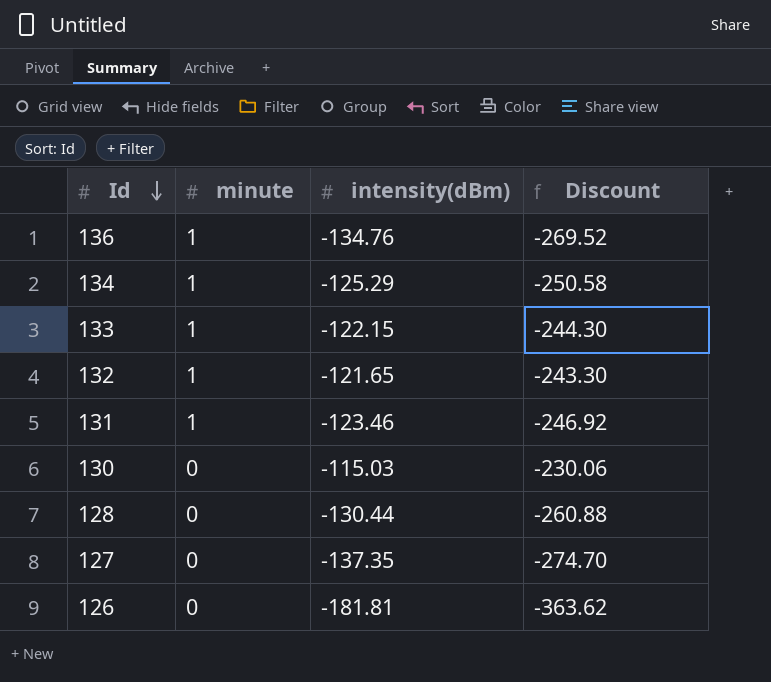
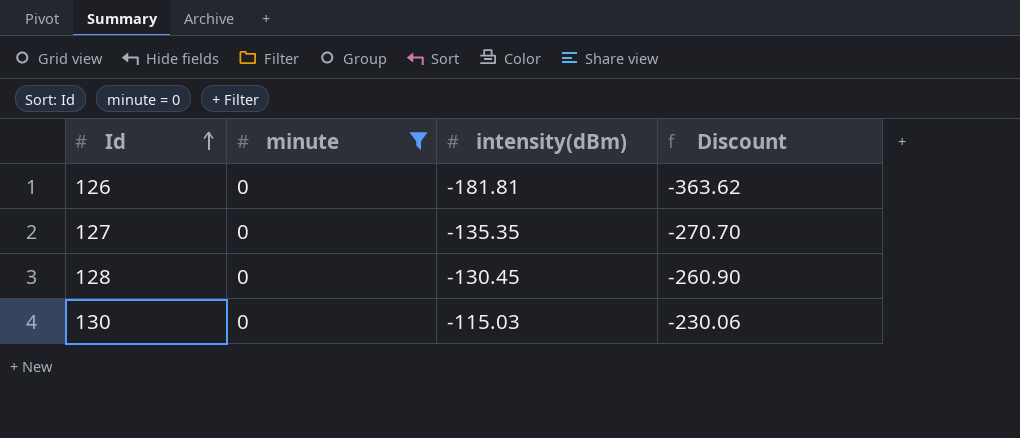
filter: none -> minute = 0
row order: Id descending -> Id ascending
127 | intensity(dBm): -137.35 -> -135.35
127 | Discount: -274.70 -> -270.70
128 | intensity(dBm): -130.44 -> -130.45
128 | Discount: -260.88 -> -260.90

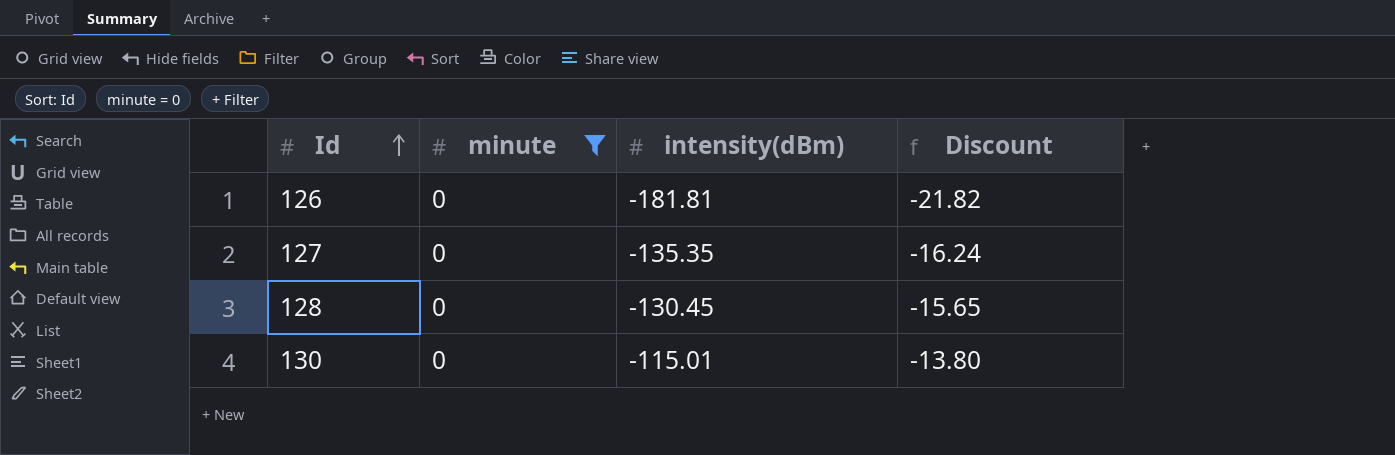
column Discount | formula: [intensity(dBm)] * 2 -> [intensity(dBm)] * 0.12
130 | intensity(dBm): -115.03 -> -115.01

